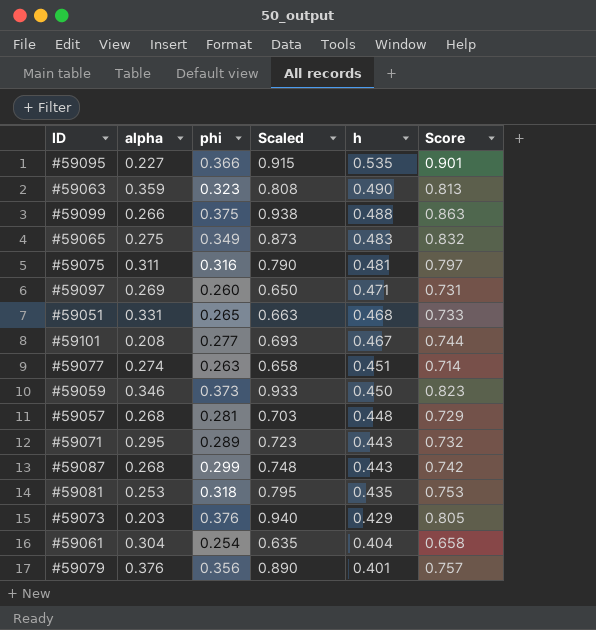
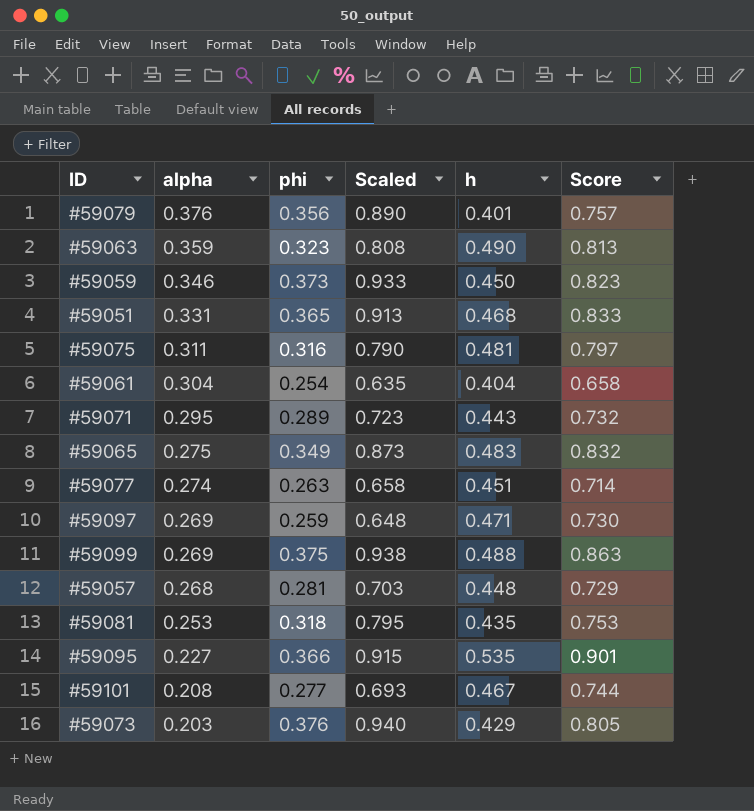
row order: h descending -> alpha descending
row #59087: 0.268 | 0.299 | 0.748 | 0.443 | 0.742 -> none
#59051 | phi: 0.265 -> 0.365
#59051 | Scaled: 0.663 -> 0.913
#59051 | Score: 0.733 -> 0.833
#59097 | phi: 0.260 -> 0.259
#59097 | Scaled: 0.650 -> 0.648
#59097 | Score: 0.731 -> 0.730
#59099 | alpha: 0.266 -> 0.269

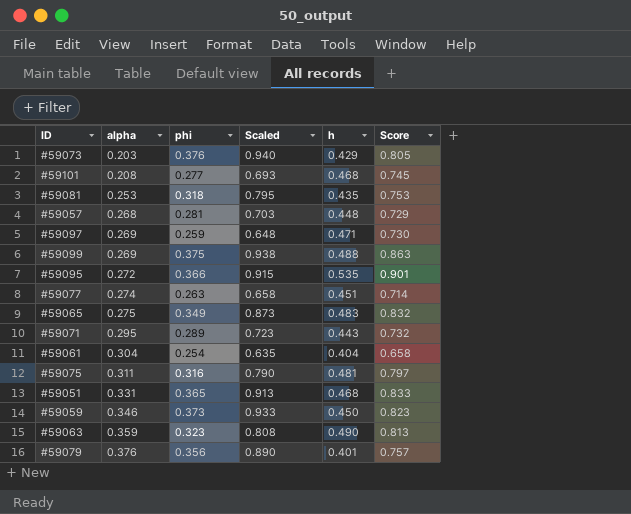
row order: alpha descending -> alpha ascending
#59101 | h: 0.467 -> 0.468
#59101 | Score: 0.744 -> 0.745
#59095 | alpha: 0.227 -> 0.272

